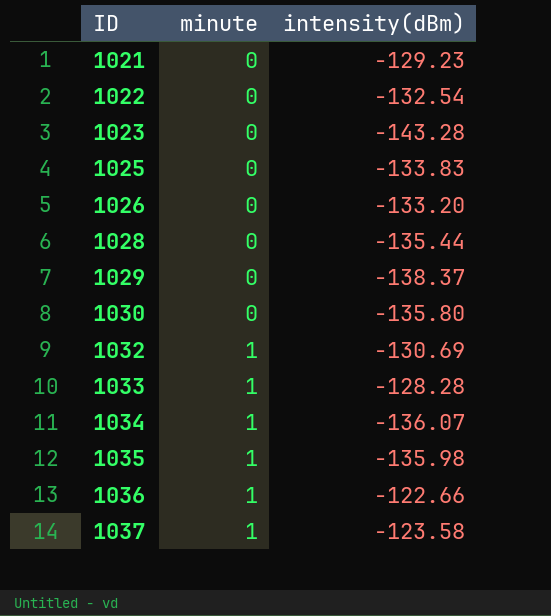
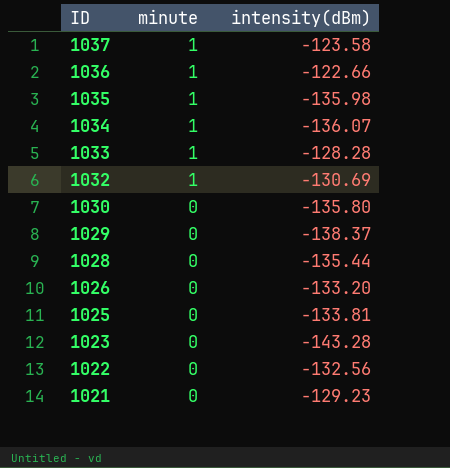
row order: ID ascending -> ID descending
1025 | intensity(dBm): -133.83 -> -133.81
1022 | intensity(dBm): -132.54 -> -132.56

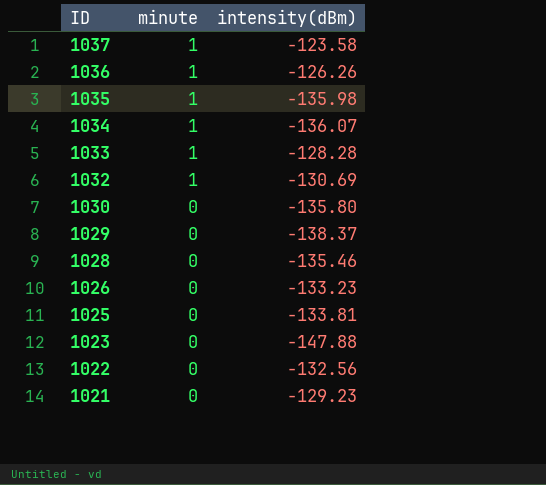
1036 | intensity(dBm): -122.66 -> -126.26
1028 | intensity(dBm): -135.44 -> -135.46
1026 | intensity(dBm): -133.20 -> -133.23
1023 | intensity(dBm): -143.28 -> -147.88

